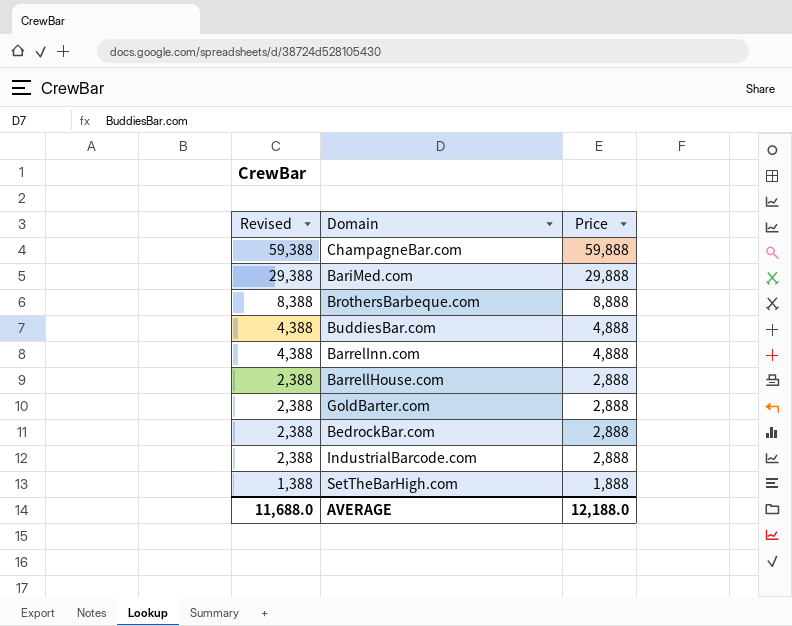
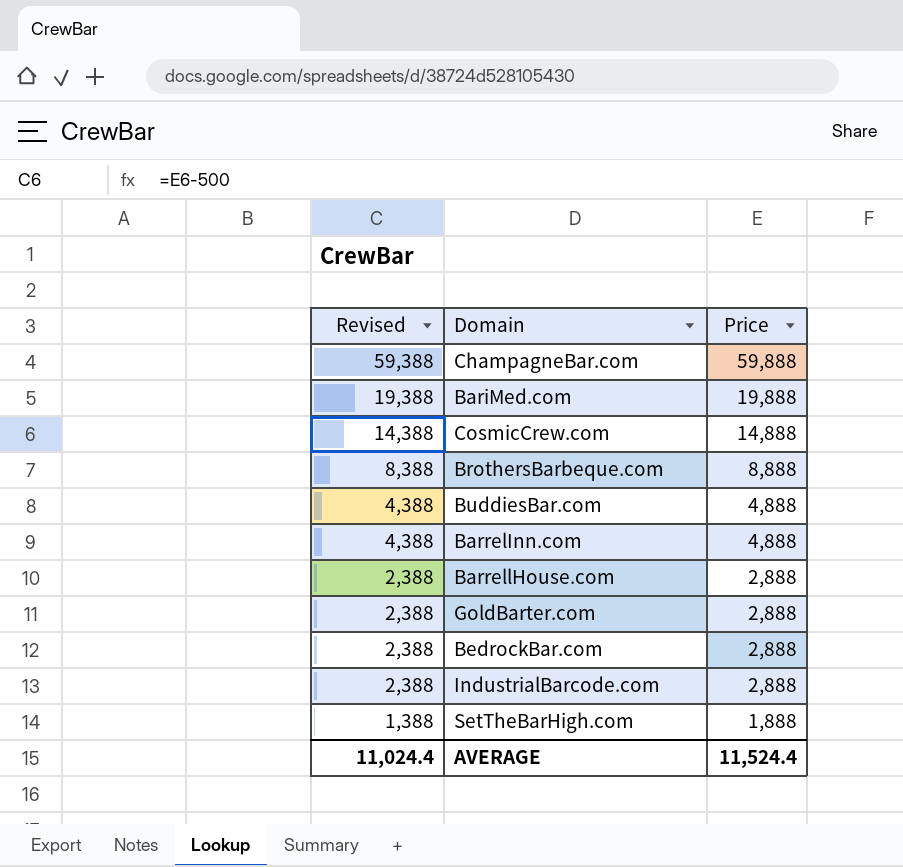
BariMed.com | Revised: 29,388 -> 19,388
BariMed.com | Price: 29,888 -> 19,888
row CosmicCrew.com: none -> 14,388 | 14,888
AVERAGE | Revised: 11,688.0 -> 11,024.4
AVERAGE | Price: 12,188.0 -> 11,524.4

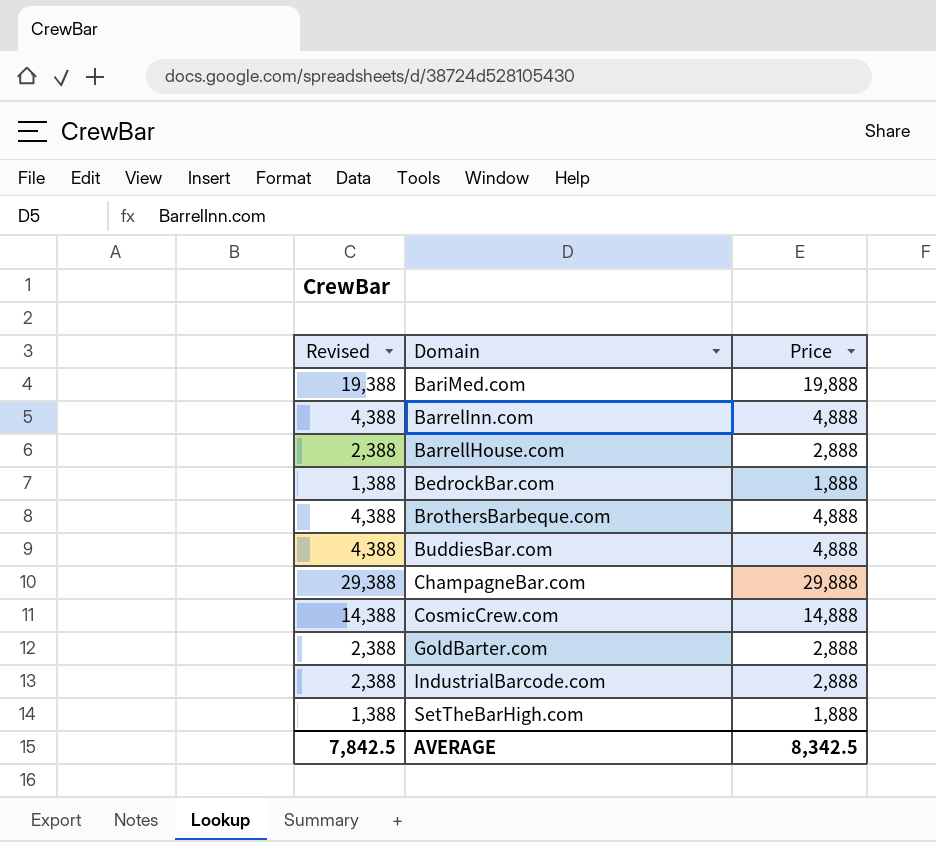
row order: Revised descending -> Domain ascending
BedrockBar.com | Revised: 2,388 -> 1,388
BedrockBar.com | Price: 2,888 -> 1,888
BrothersBarbeque.com | Revised: 8,388 -> 4,388
BrothersBarbeque.com | Price: 8,888 -> 4,888
ChampagneBar.com | Revised: 59,388 -> 29,388
ChampagneBar.com | Price: 59,888 -> 29,888
AVERAGE | Revised: 11,024.4 -> 7,842.5
AVERAGE | Price: 11,524.4 -> 8,342.5

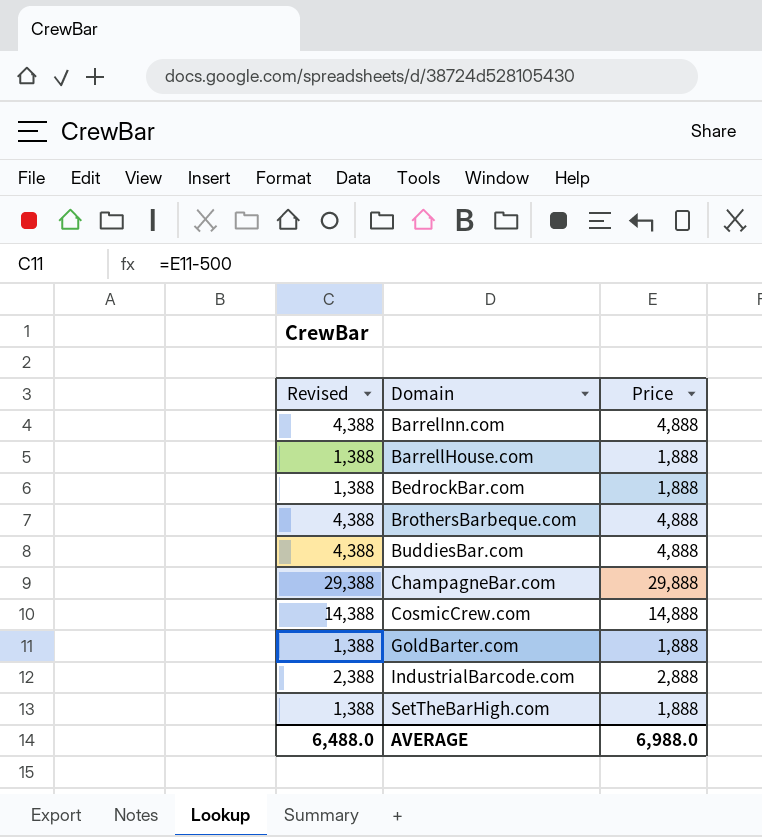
row BariMed.com: 19,388 | 19,888 -> none
BarrellHouse.com | Revised: 2,388 -> 1,388
BarrellHouse.com | Price: 2,888 -> 1,888
GoldBarter.com | Revised: 2,388 -> 1,388
GoldBarter.com | Price: 2,888 -> 1,888
AVERAGE | Revised: 7,842.5 -> 6,488.0
AVERAGE | Price: 8,342.5 -> 6,988.0

